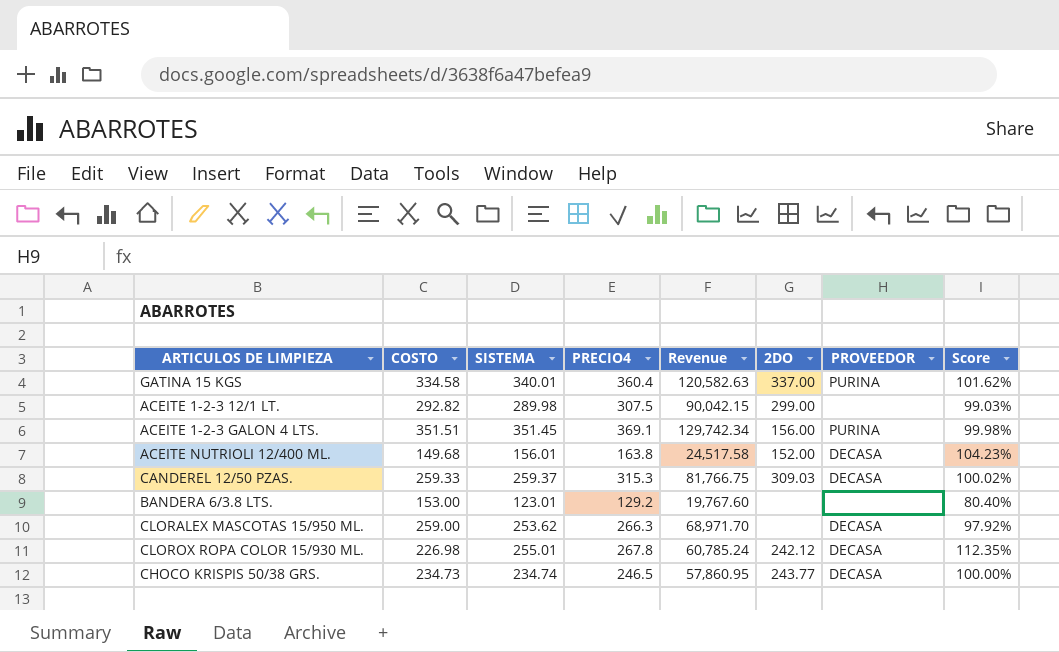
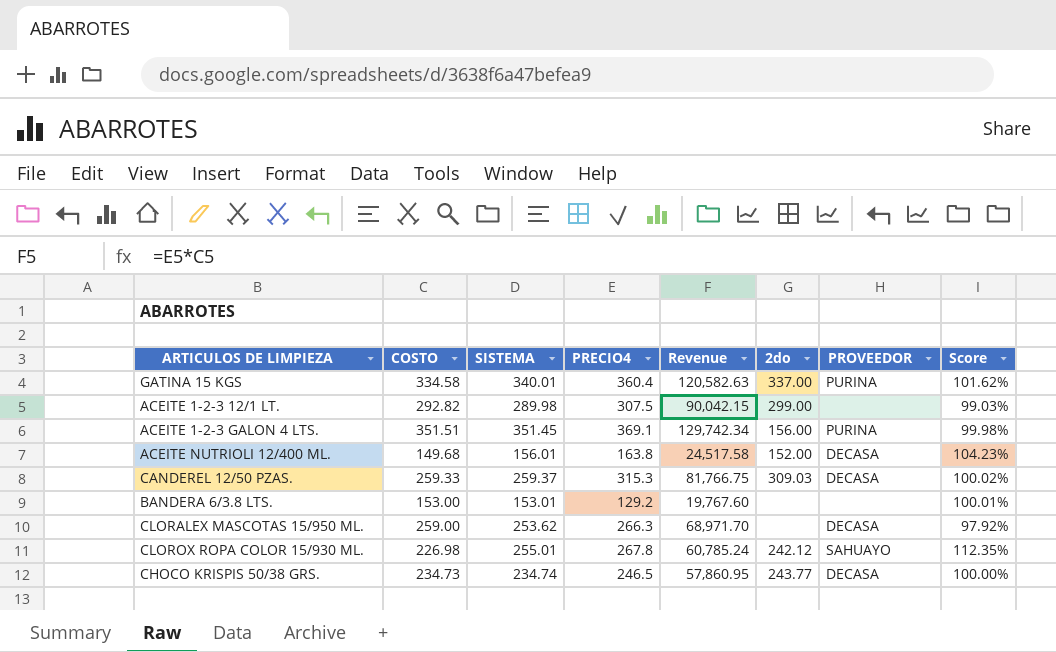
column name: 2DO -> 2do
BANDERA 6/3.8 LTS. | SISTEMA: 123.01 -> 153.01
BANDERA 6/3.8 LTS. | Score: 80.40% -> 100.01%
CLOROX ROPA COLOR 15/930 ML. | PROVEEDOR: DECASA -> SAHUAYO

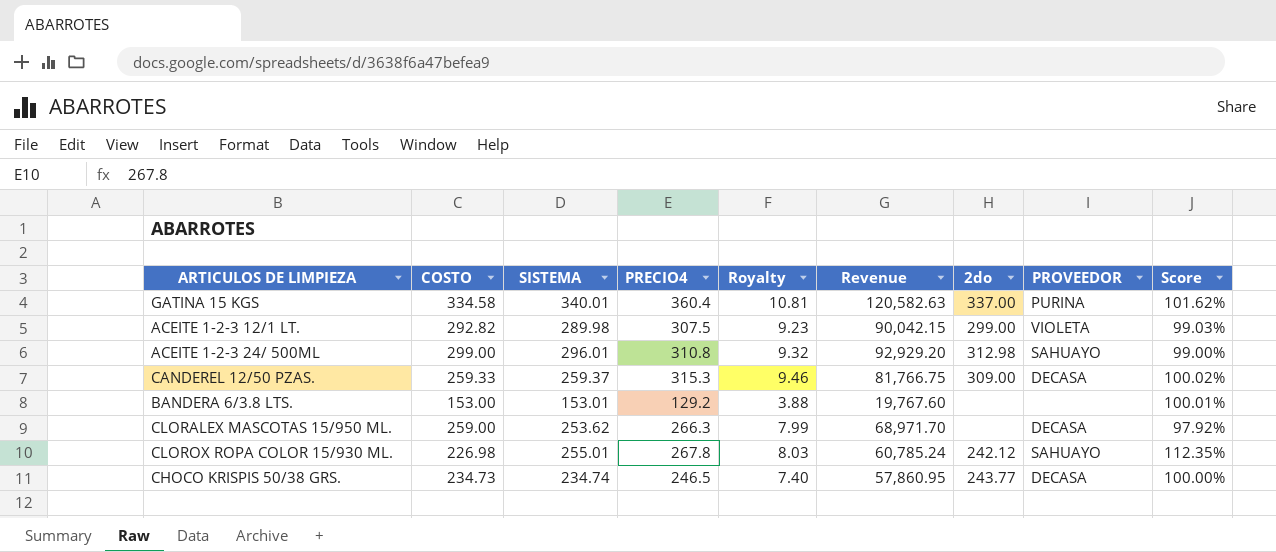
column Royalty | formula: none -> [PRECIO4] * 0.03
row ACEITE 1-2-3 GALON 4 LTS.: 351.51 | 351.45 | 369.1 | 129,742.34 | 156.00 | PURINA | 99.98% -> none
row ACEITE NUTRIOLI 12/400 ML.: 149.68 | 156.01 | 163.8 | 24,517.58 | 152.00 | DECASA | 104.23% -> none
ACEITE 1-2-3 12/1 LT. | PROVEEDOR: none -> VIOLETA
row ACEITE 1-2-3 24/ 500ML: none -> 299.00 | 296.01 | 310.8 | 9.32 | 92,929.20 | 312.98 | SAHUAYO | 99.00%
CANDEREL 12/50 PZAS. | 2do: 309.03 -> 309.00

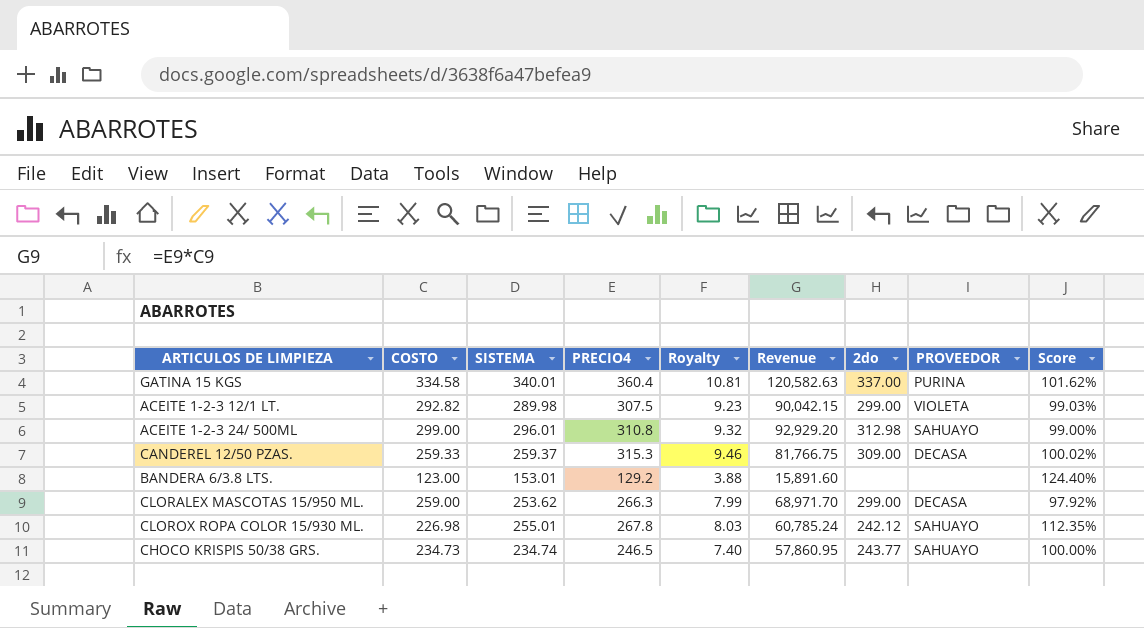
BANDERA 6/3.8 LTS. | COSTO: 153.00 -> 123.00
BANDERA 6/3.8 LTS. | Revenue: 19,767.60 -> 15,891.60
BANDERA 6/3.8 LTS. | Score: 100.01% -> 124.40%
CLORALEX MASCOTAS 15/950 ML. | 2do: none -> 299.00
CHOCO KRISPIS 50/38 GRS. | PROVEEDOR: DECASA -> SAHUAYO

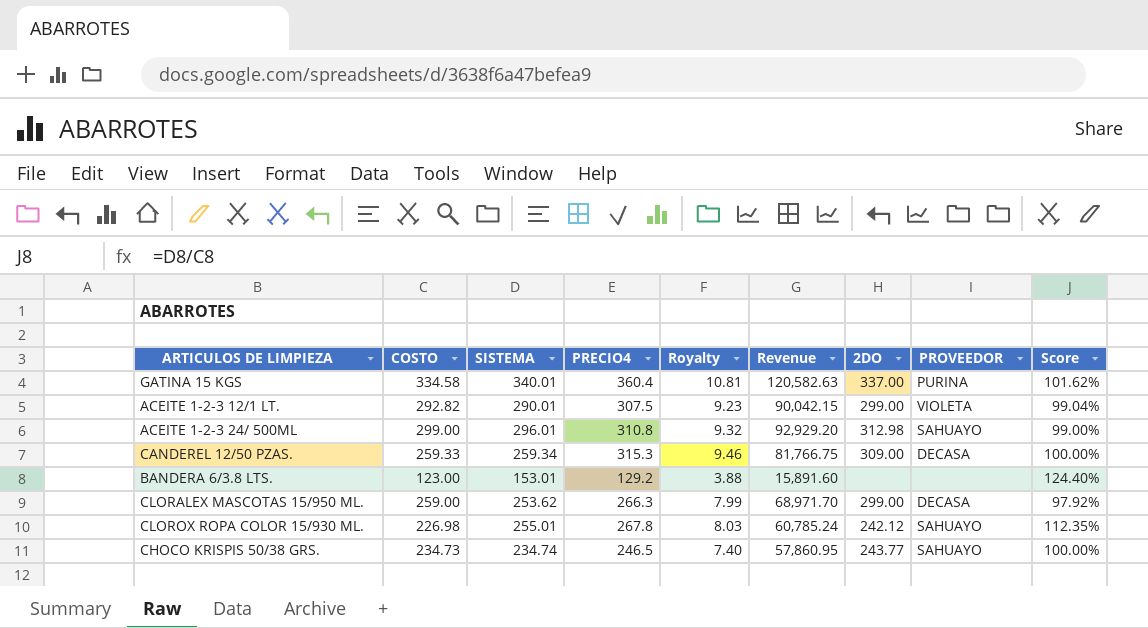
column name: 2do -> 2DO
ACEITE 1-2-3 12/1 LT. | SISTEMA: 289.98 -> 290.01
ACEITE 1-2-3 12/1 LT. | Score: 99.03% -> 99.04%
CANDEREL 12/50 PZAS. | SISTEMA: 259.37 -> 259.34
CANDEREL 12/50 PZAS. | Score: 100.02% -> 100.00%

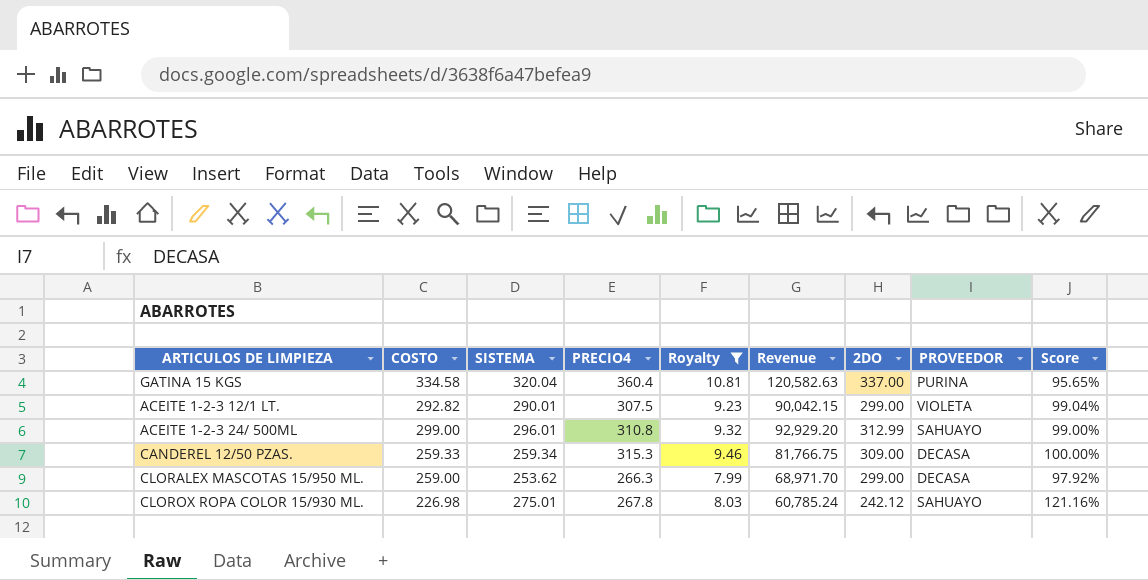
filter: none -> Royalty >= 7.99
GATINA 15 KGS | SISTEMA: 340.01 -> 320.04
GATINA 15 KGS | Score: 101.62% -> 95.65%
ACEITE 1-2-3 24/ 500ML | 2DO: 312.98 -> 312.99
CLOROX ROPA COLOR 15/930 ML. | SISTEMA: 255.01 -> 275.01
CLOROX ROPA COLOR 15/930 ML. | Score: 112.35% -> 121.16%

